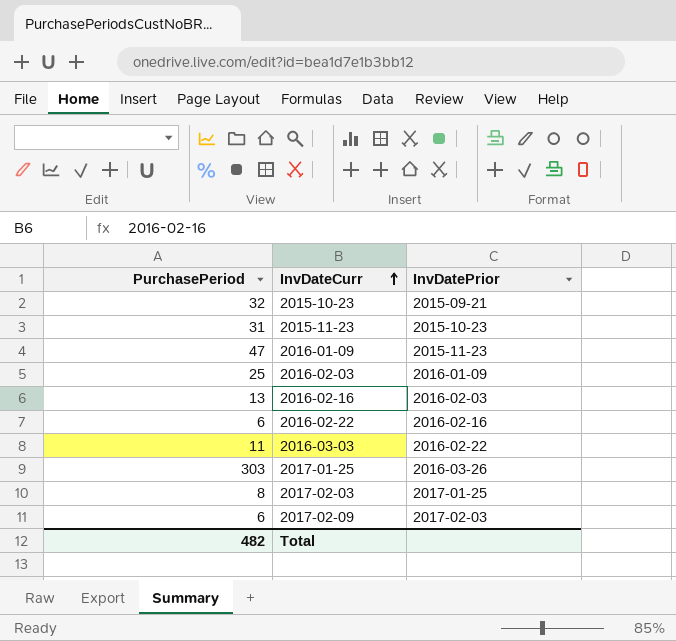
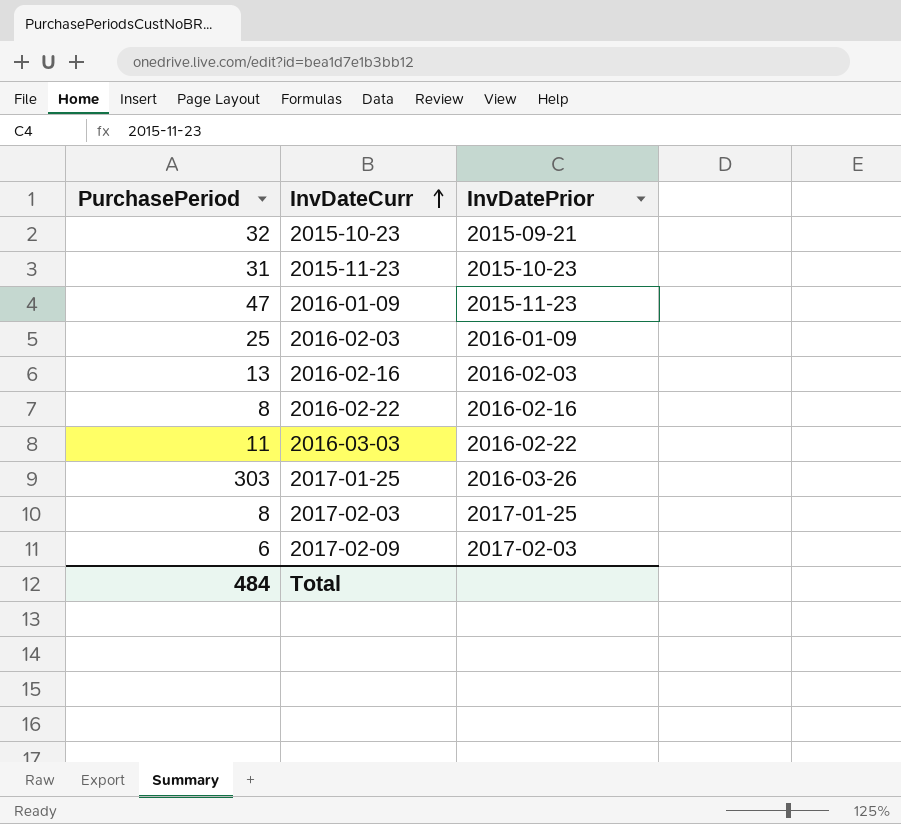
2016-02-22 | PurchasePeriod: 6 -> 8
Total | PurchasePeriod: 482 -> 484

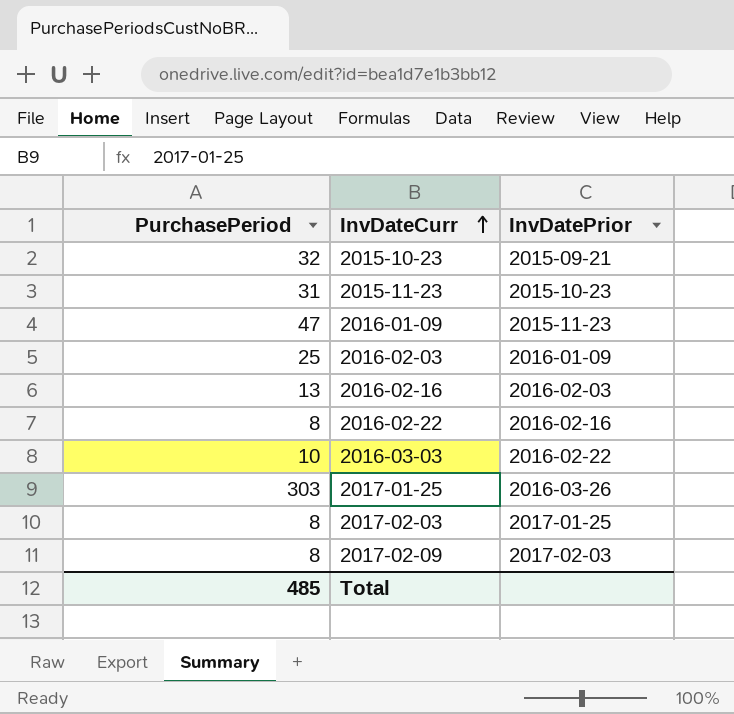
2016-03-03 | PurchasePeriod: 11 -> 10
2017-02-09 | PurchasePeriod: 6 -> 8
Total | PurchasePeriod: 484 -> 485

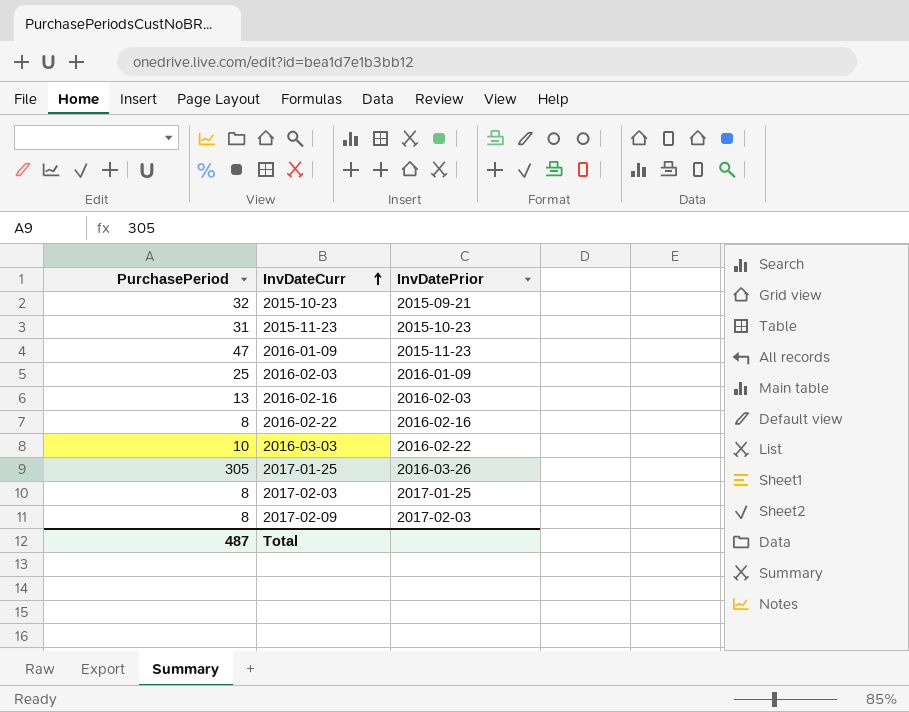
2017-01-25 | PurchasePeriod: 303 -> 305
Total | PurchasePeriod: 485 -> 487

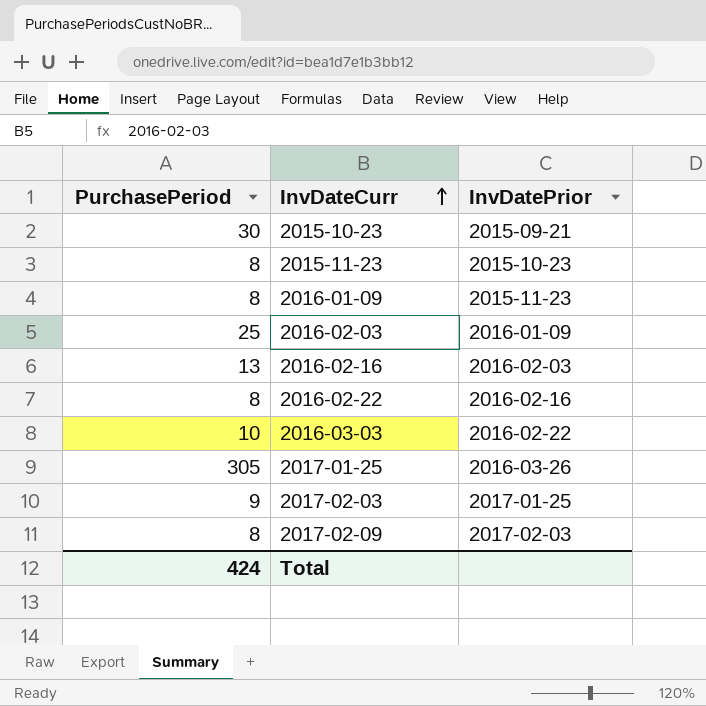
2015-10-23 | PurchasePeriod: 32 -> 30
2015-11-23 | PurchasePeriod: 31 -> 8
2016-01-09 | PurchasePeriod: 47 -> 8
2017-02-03 | PurchasePeriod: 8 -> 9
Total | PurchasePeriod: 487 -> 424

